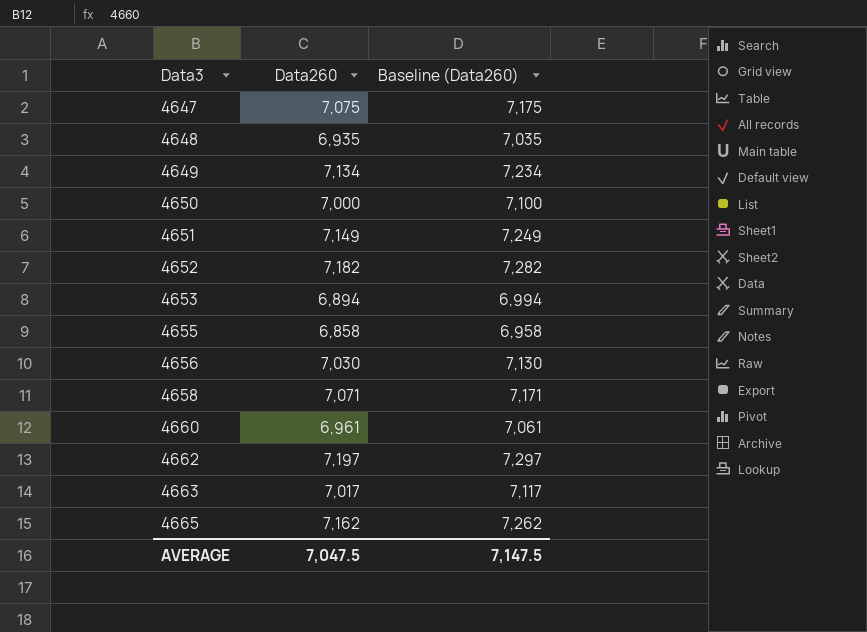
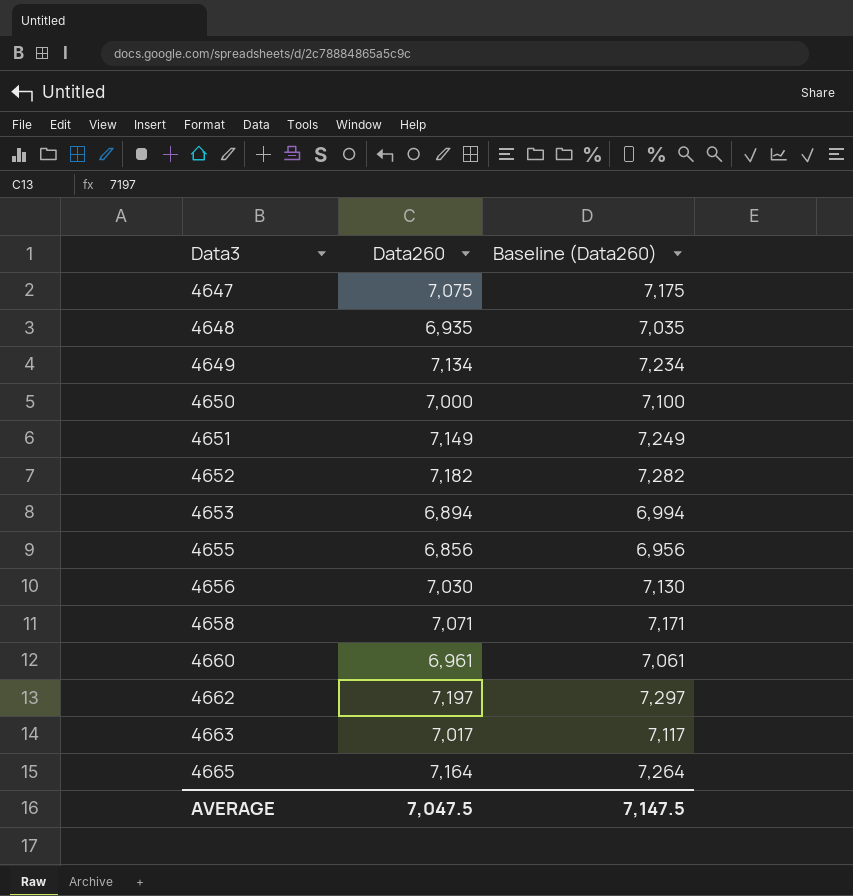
4655 | Data260: 6,858 -> 6,856
4655 | Baseline (Data260): 6,958 -> 6,956
4665 | Data260: 7,162 -> 7,164
4665 | Baseline (Data260): 7,262 -> 7,264

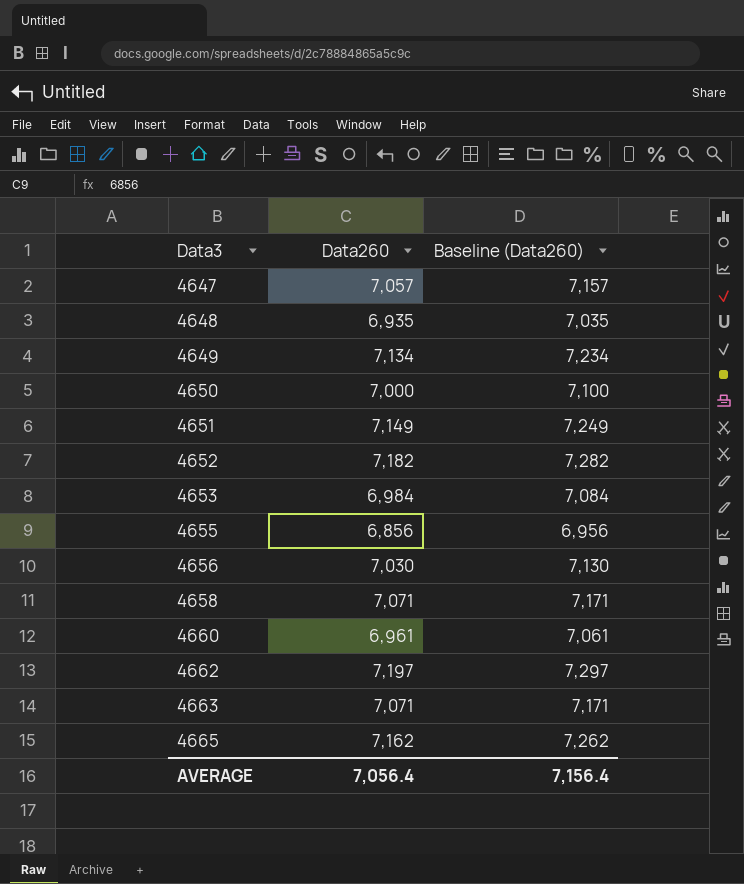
4647 | Data260: 7,075 -> 7,057
4647 | Baseline (Data260): 7,175 -> 7,157
4653 | Data260: 6,894 -> 6,984
4653 | Baseline (Data260): 6,994 -> 7,084
4663 | Data260: 7,017 -> 7,071
4663 | Baseline (Data260): 7,117 -> 7,171
4665 | Data260: 7,164 -> 7,162
4665 | Baseline (Data260): 7,264 -> 7,262
AVERAGE | Data260: 7,047.5 -> 7,056.4
AVERAGE | Baseline (Data260): 7,147.5 -> 7,156.4

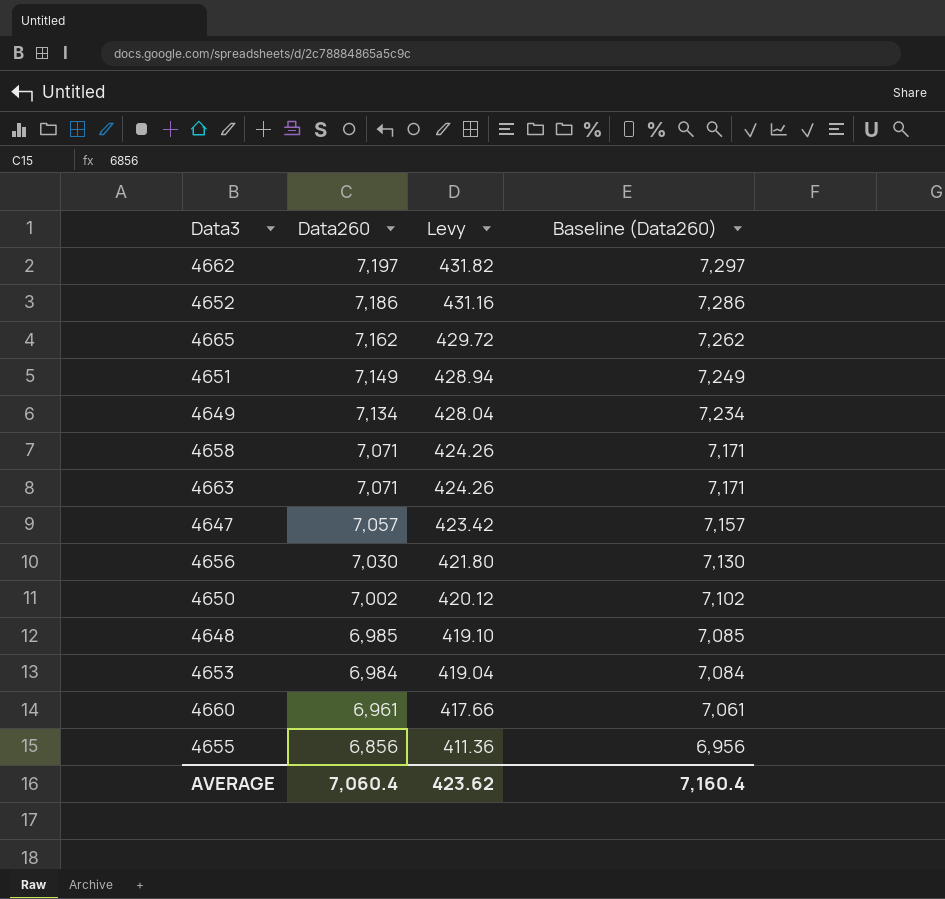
row order: Data3 ascending -> Data260 descending
column Levy | formula: none -> [Data260] * 0.06
4652 | Data260: 7,182 -> 7,186
4652 | Baseline (Data260): 7,282 -> 7,286
4650 | Data260: 7,000 -> 7,002
4650 | Baseline (Data260): 7,100 -> 7,102
4648 | Data260: 6,935 -> 6,985
4648 | Baseline (Data260): 7,035 -> 7,085
AVERAGE | Data260: 7,056.4 -> 7,060.4
AVERAGE | Baseline (Data260): 7,156.4 -> 7,160.4

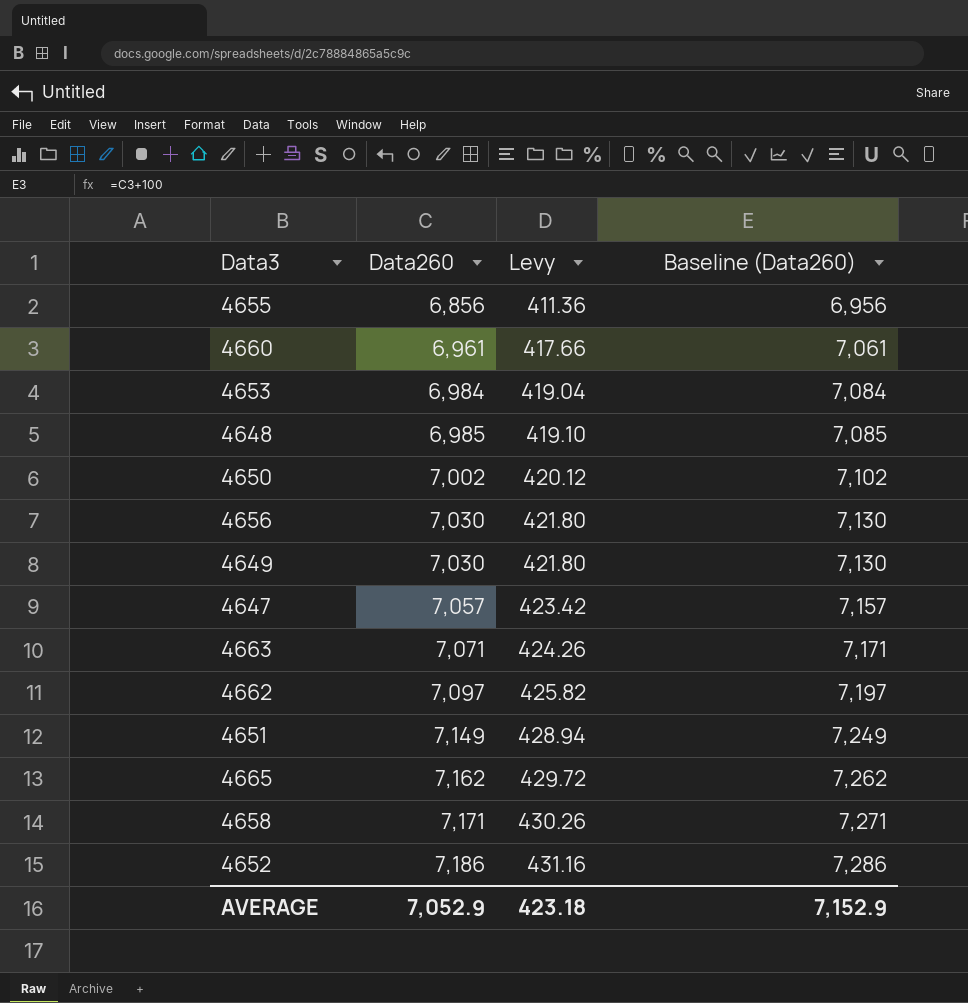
row order: Data260 descending -> Data260 ascending
4649 | Data260: 7,134 -> 7,030
4649 | Levy: 428.04 -> 421.80
4649 | Baseline (Data260): 7,234 -> 7,130
4662 | Data260: 7,197 -> 7,097
4662 | Levy: 431.82 -> 425.82
4662 | Baseline (Data260): 7,297 -> 7,197
4658 | Data260: 7,071 -> 7,171
4658 | Levy: 424.26 -> 430.26
4658 | Baseline (Data260): 7,171 -> 7,271
AVERAGE | Data260: 7,060.4 -> 7,052.9
AVERAGE | Levy: 423.62 -> 423.18
AVERAGE | Baseline (Data260): 7,160.4 -> 7,152.9

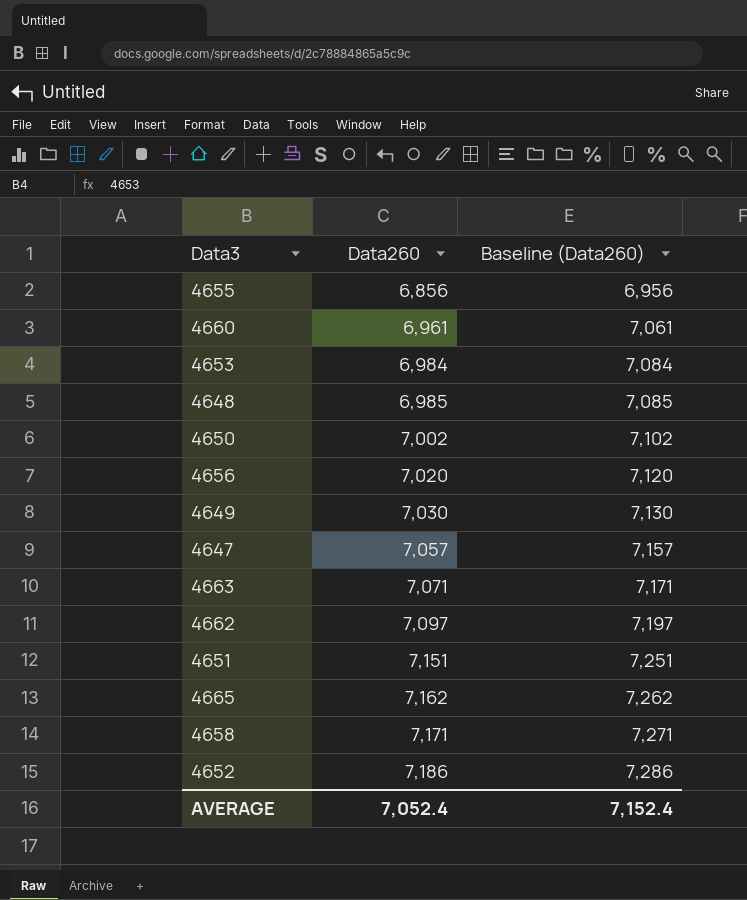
column Levy | formula: [Data260] * 0.06 -> none
4656 | Data260: 7,030 -> 7,020
4656 | Baseline (Data260): 7,130 -> 7,120
4651 | Data260: 7,149 -> 7,151
4651 | Baseline (Data260): 7,249 -> 7,251
AVERAGE | Data260: 7,052.9 -> 7,052.4
AVERAGE | Baseline (Data260): 7,152.9 -> 7,152.4

